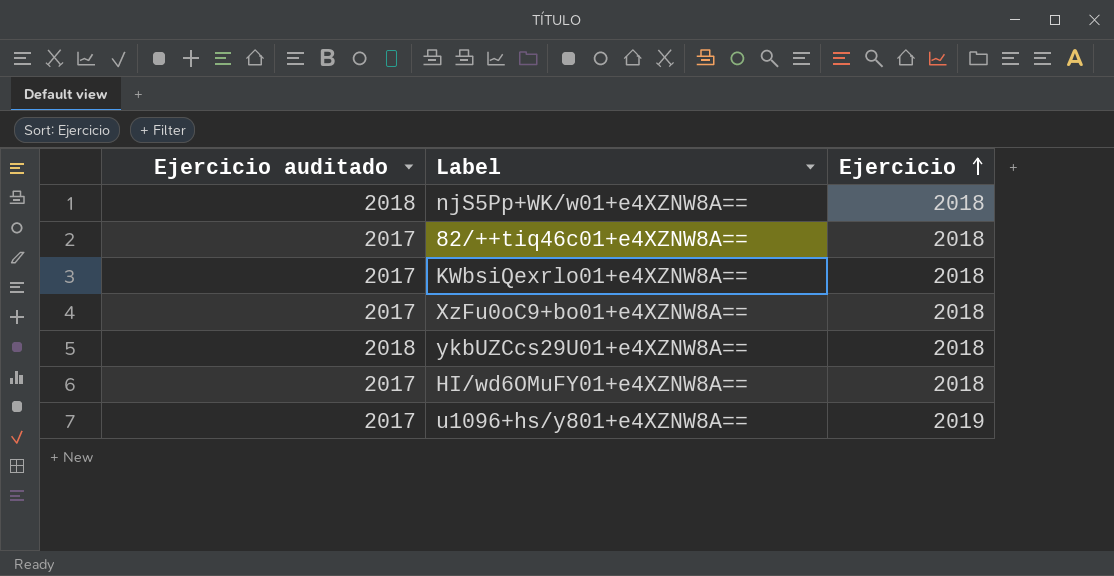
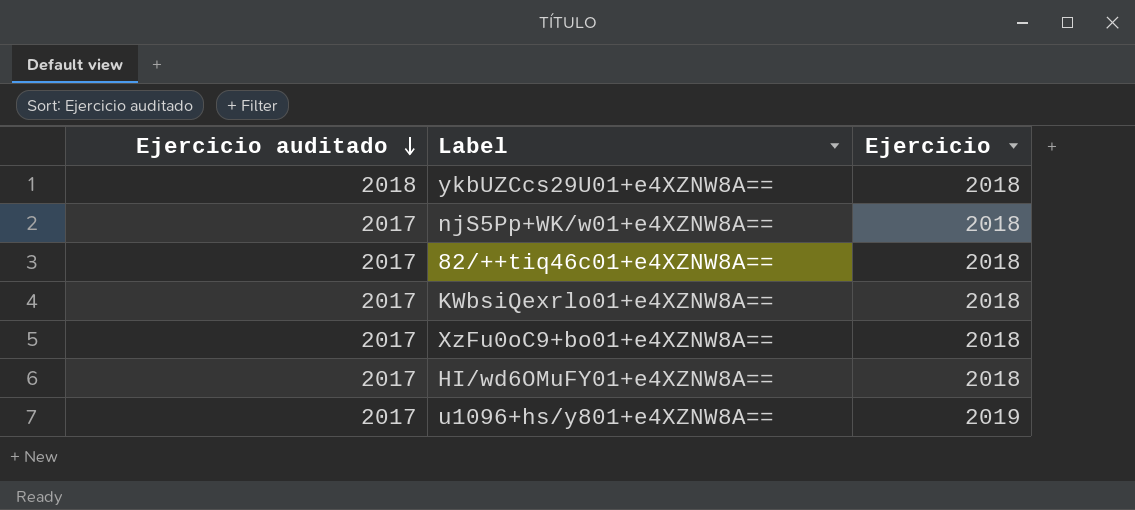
row order: Ejercicio ascending -> Ejercicio auditado descending
njS5Pp+WK/w01+e4XZNW8A== | Ejercicio auditado: 2018 -> 2017

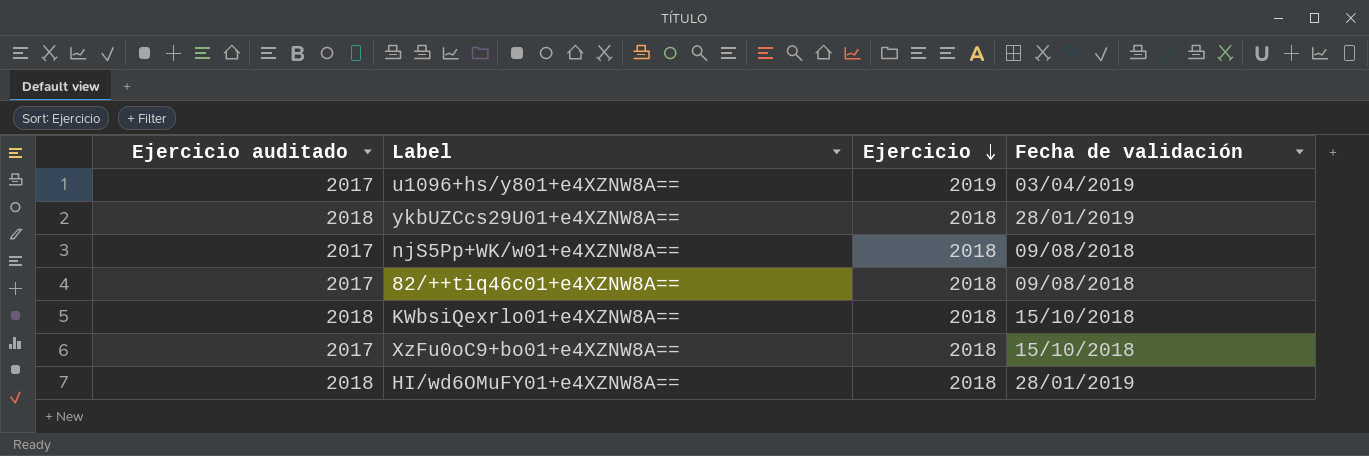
row order: Ejercicio auditado descending -> Ejercicio descending
column Fecha de validación | position: none -> 4
KWbsiQexrlo01+e4XZNW8A== | Ejercicio auditado: 2017 -> 2018
HI/wd6OMuFY01+e4XZNW8A== | Ejercicio auditado: 2017 -> 2018

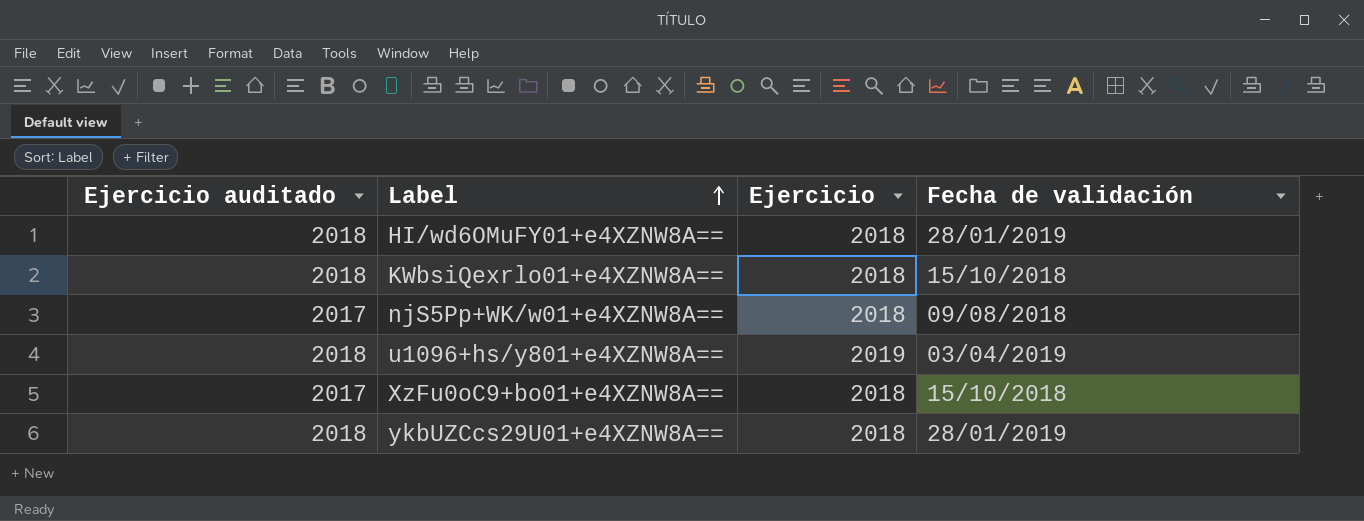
row order: Ejercicio descending -> Label ascending
row 82/++tiq46c01+e4XZNW8A==: 2017 | 2018 | 09/08/2018 -> none
u1096+hs/y801+e4XZNW8A== | Ejercicio auditado: 2017 -> 2018

